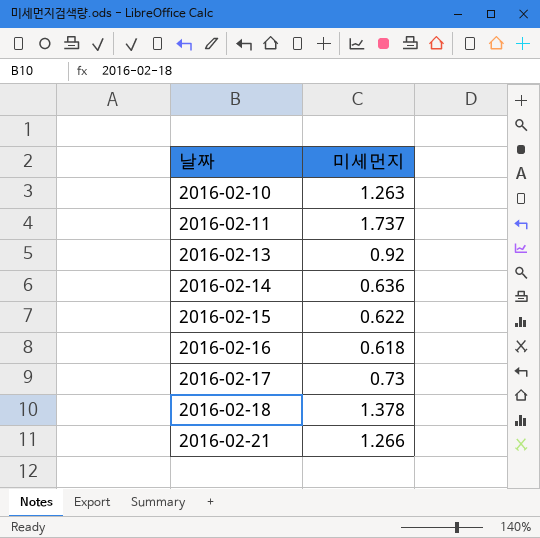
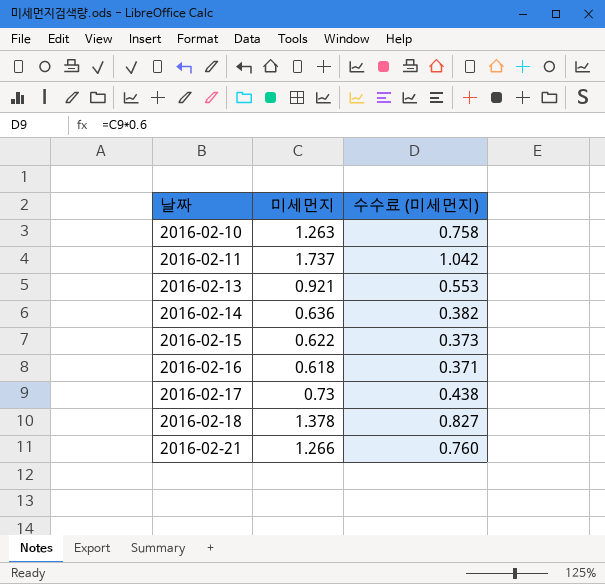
column 수수료 (미세먼지) | formula: none -> [미세먼지] * 0.6
2016-02-13 | 미세먼지: 0.92 -> 0.921

